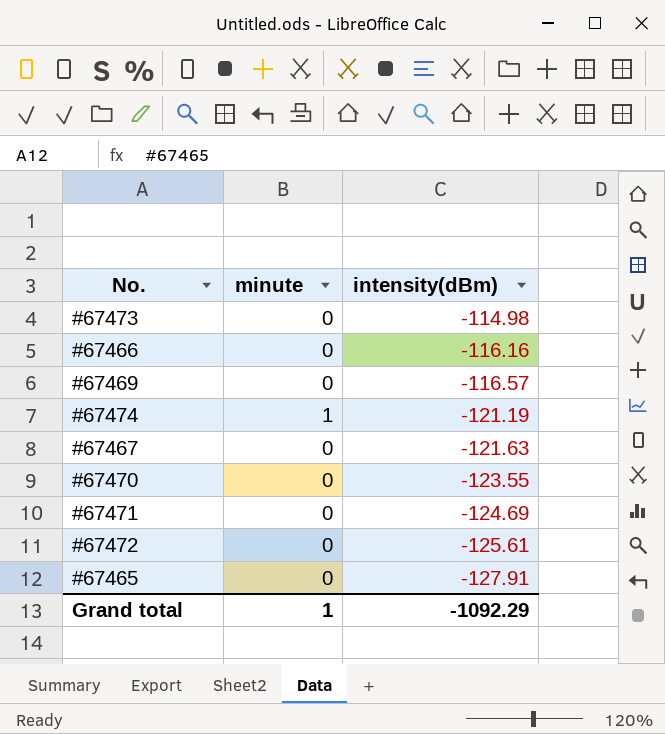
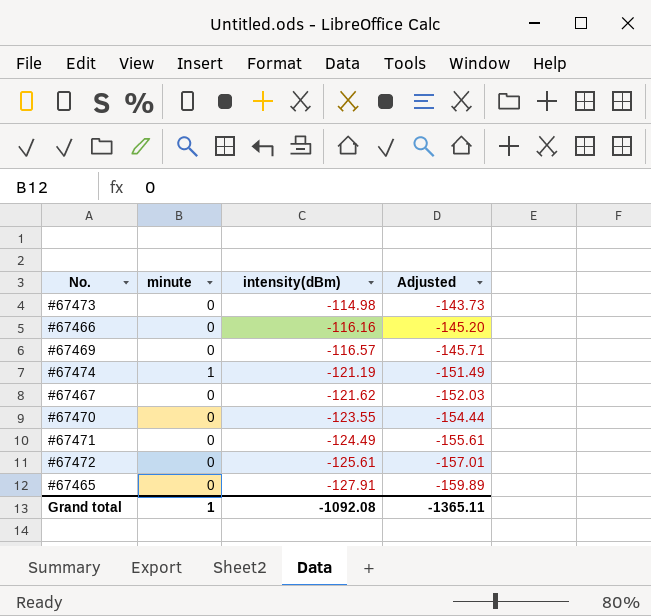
column Adjusted | formula: none -> [intensity(dBm)] * 1.25
#67467 | intensity(dBm): -121.63 -> -121.62
#67471 | intensity(dBm): -124.69 -> -124.49
Grand total | intensity(dBm): -1092.29 -> -1092.08

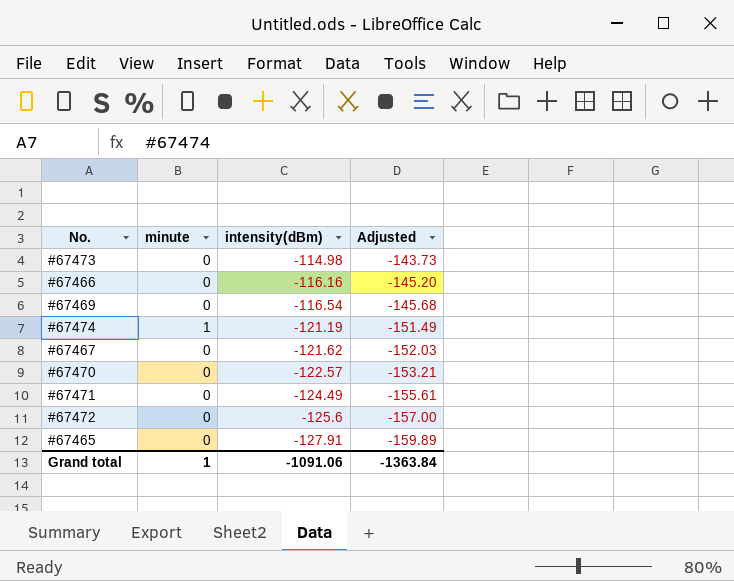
#67469 | intensity(dBm): -116.57 -> -116.54
#67469 | Adjusted: -145.71 -> -145.68
#67470 | intensity(dBm): -123.55 -> -122.57
#67470 | Adjusted: -154.44 -> -153.21
#67472 | intensity(dBm): -125.61 -> -125.6
#67472 | Adjusted: -157.01 -> -157.00
Grand total | intensity(dBm): -1092.08 -> -1091.06
Grand total | Adjusted: -1365.11 -> -1363.84

